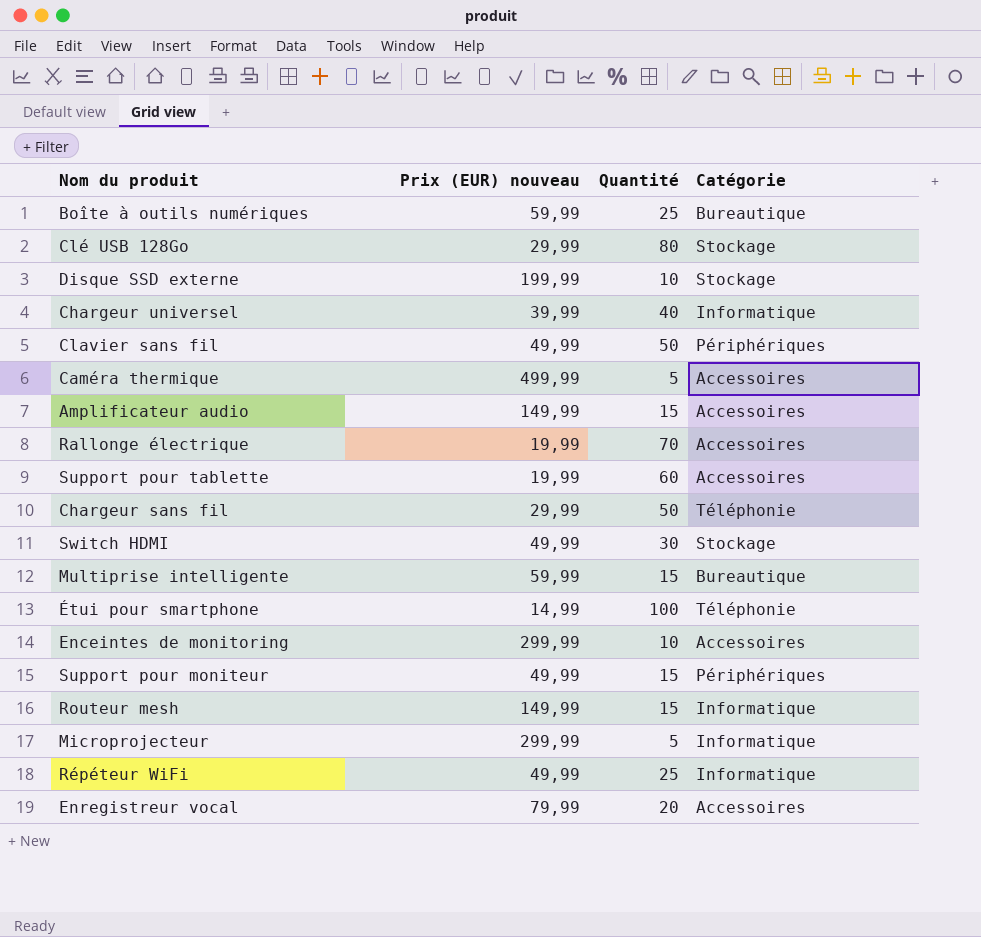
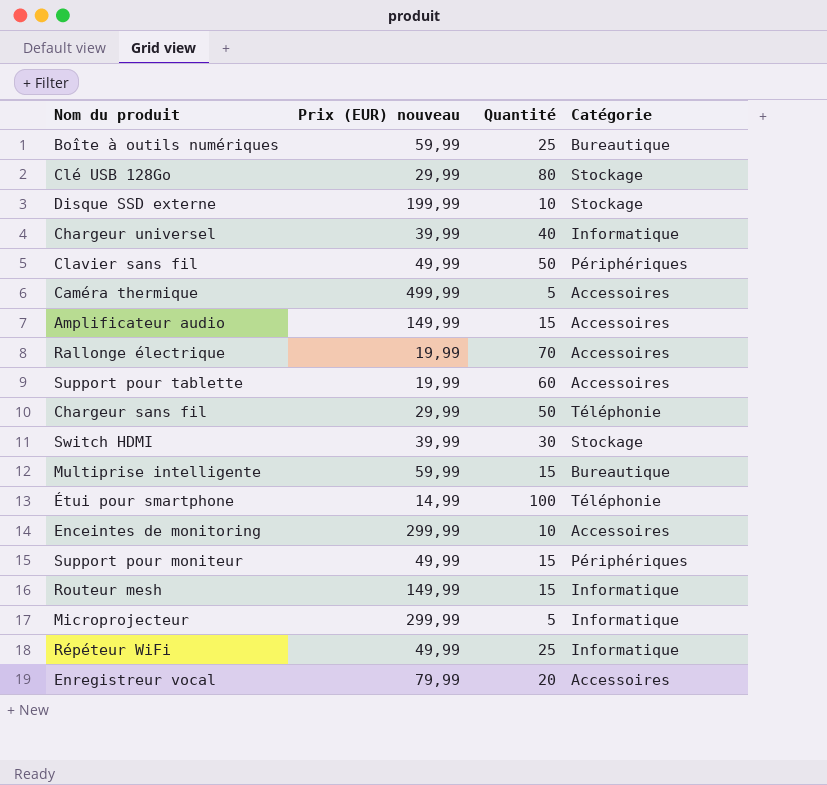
Switch HDMI | Prix (EUR) nouveau: 49,99 -> 39,99

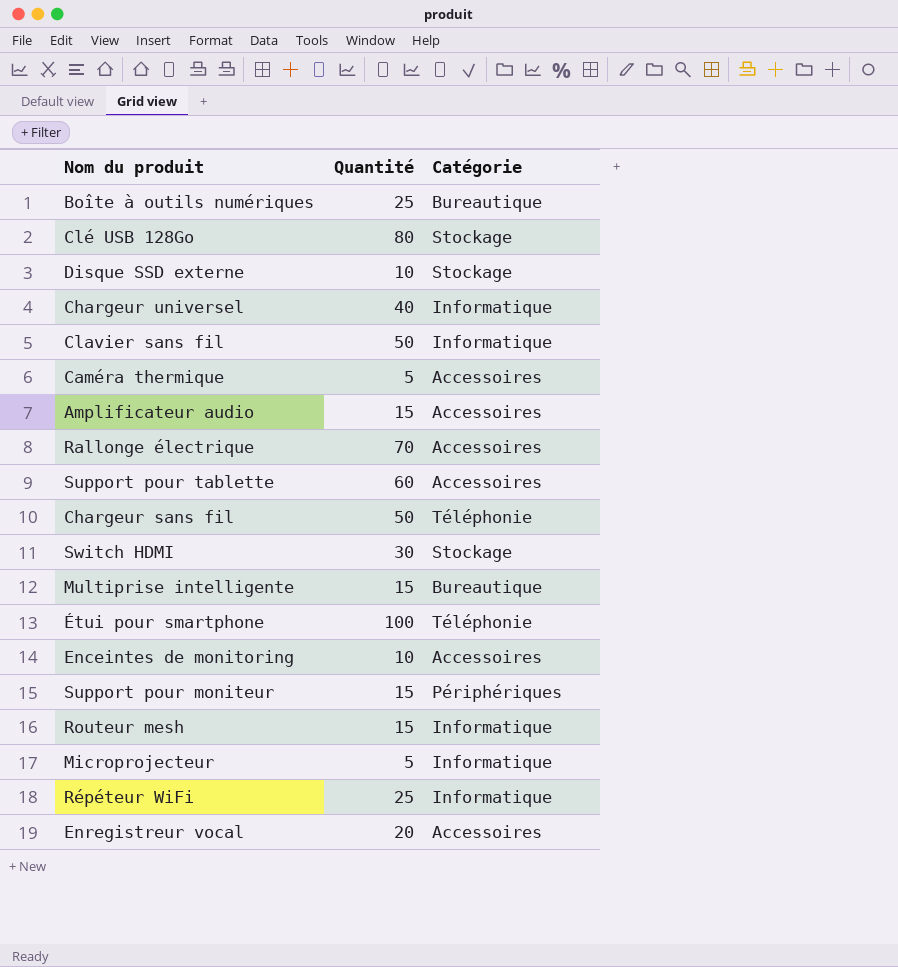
column Prix (EUR) nouveau | position: 2 -> none
Clavier sans fil | Catégorie: Périphériques -> Informatique

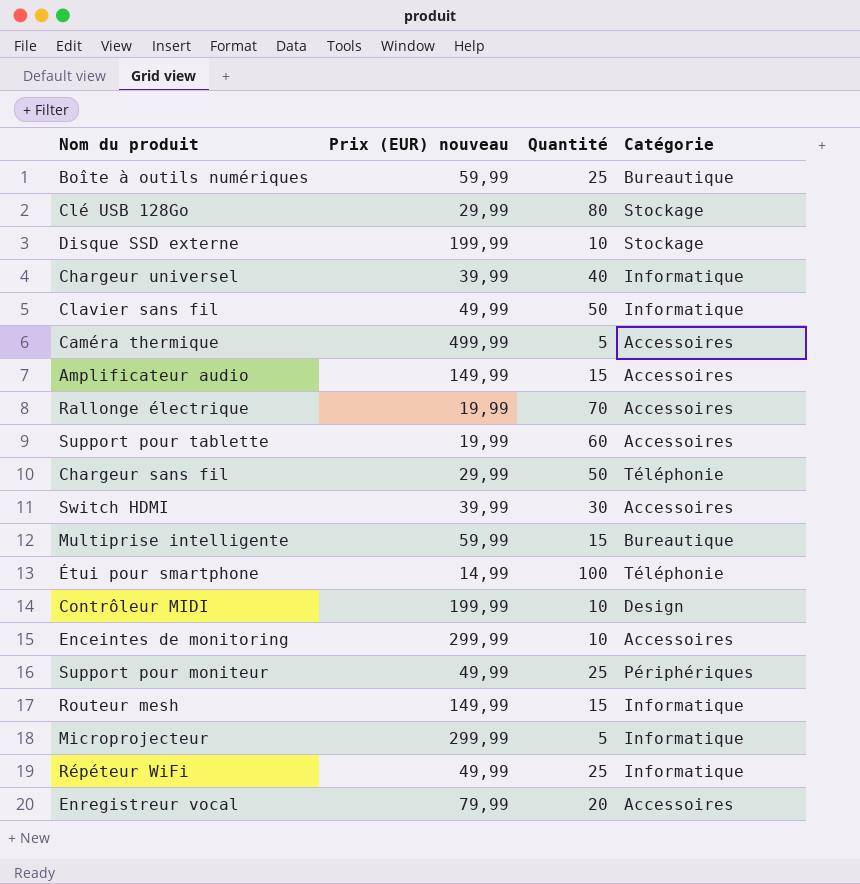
column Prix (EUR) nouveau | position: none -> 2
Switch HDMI | Catégorie: Stockage -> Accessoires
row Contrôleur MIDI: none -> 199,99 | 10 | Design
Support pour moniteur | Quantité: 15 -> 25

